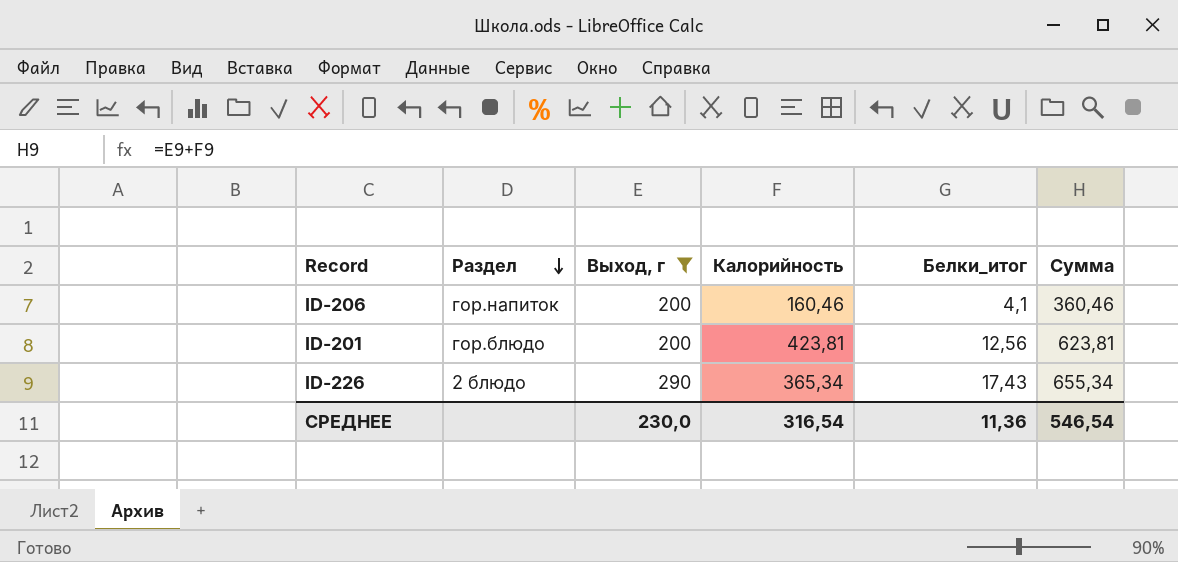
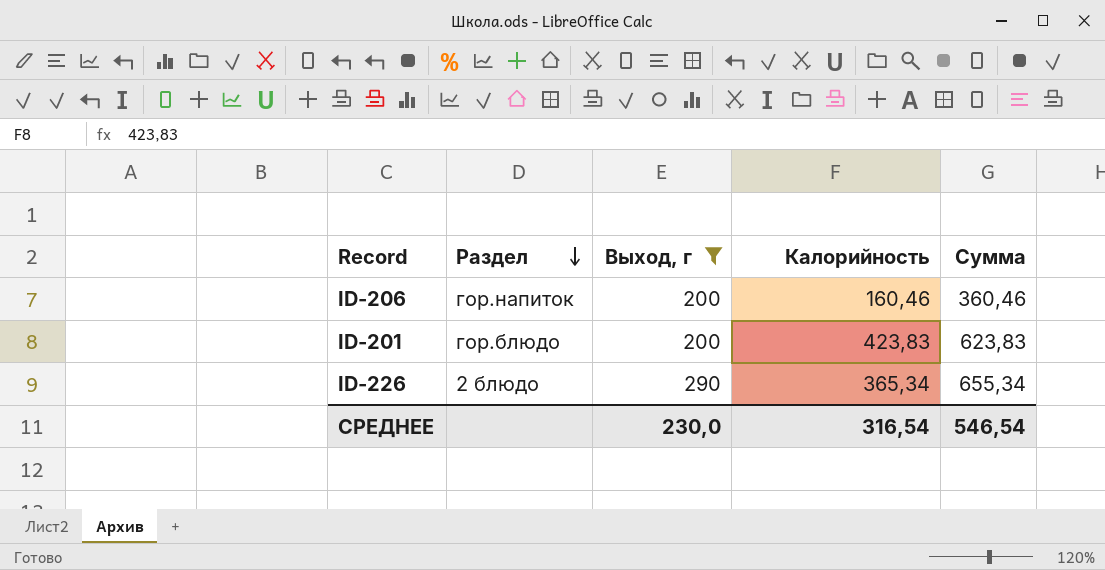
column Белки_итог | position: 5 -> none
ID-201 | Калорийность: 423,81 -> 423,83
ID-201 | Сумма: 623,81 -> 623,83

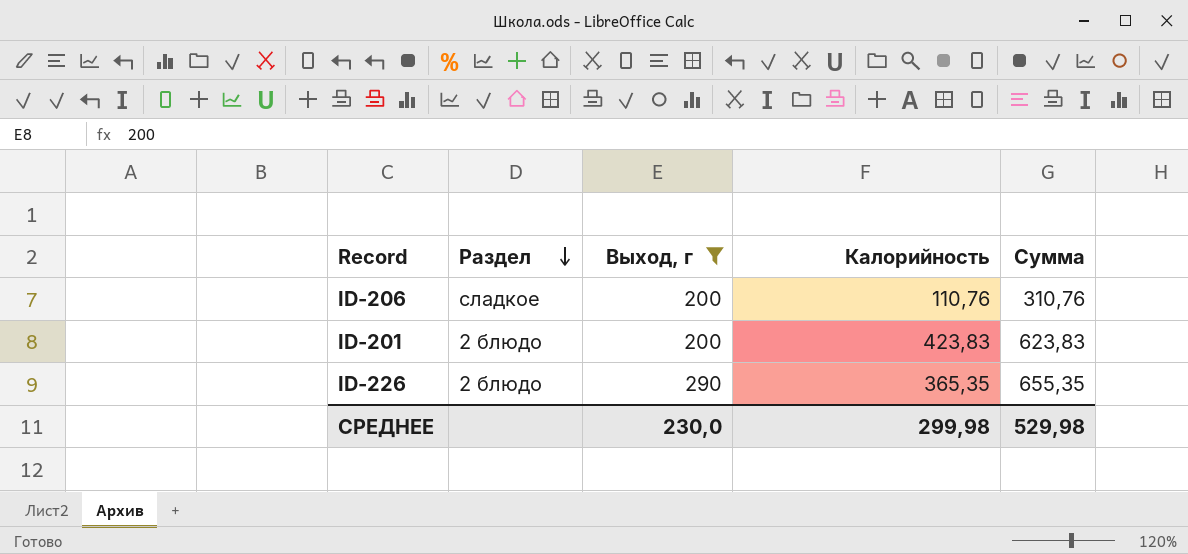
ID-206 | Раздел: гор.напиток -> сладкое
ID-206 | Калорийность: 160,46 -> 110,76
ID-206 | Сумма: 360,46 -> 310,76
ID-201 | Раздел: гор.блюдо -> 2 блюдо
ID-226 | Калорийность: 365,34 -> 365,35
ID-226 | Сумма: 655,34 -> 655,35
СРЕДНЕЕ | Калорийность: 316,54 -> 299,98
СРЕДНЕЕ | Сумма: 546,54 -> 529,98

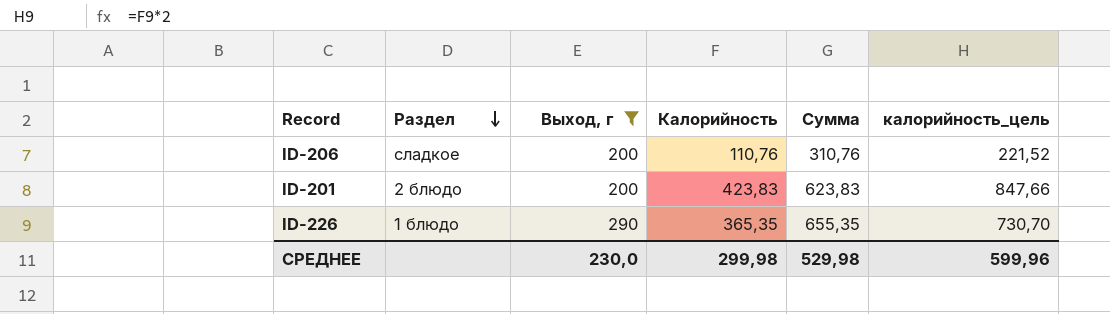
column калорийность_цель | formula: none -> [Калорийность] * 2
ID-226 | Раздел: 2 блюдо -> 1 блюдо

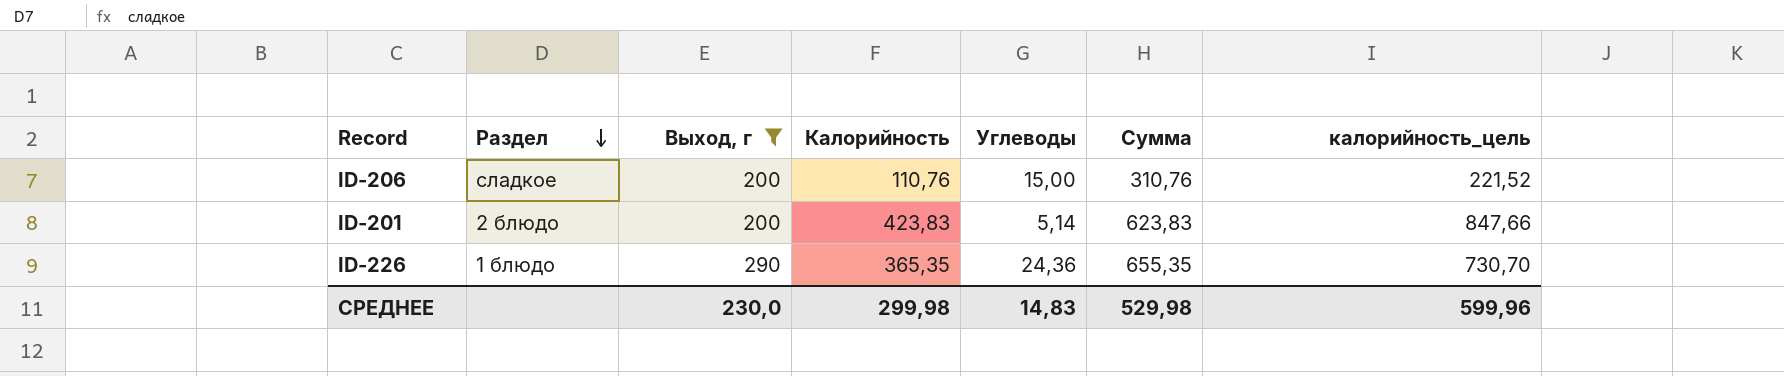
column Углеводы | position: none -> 5

